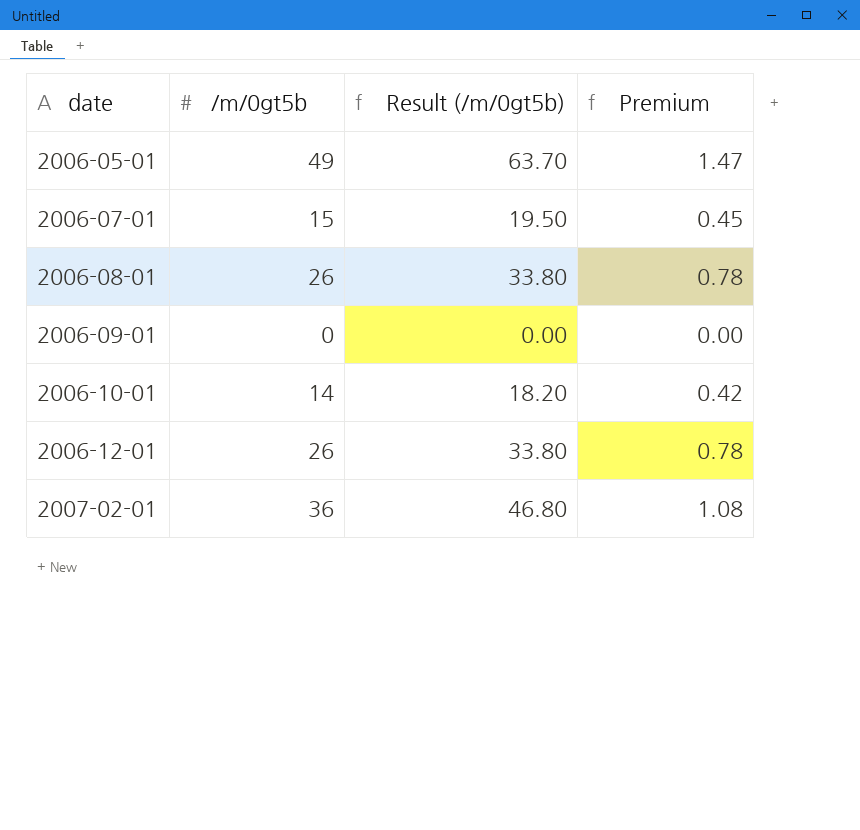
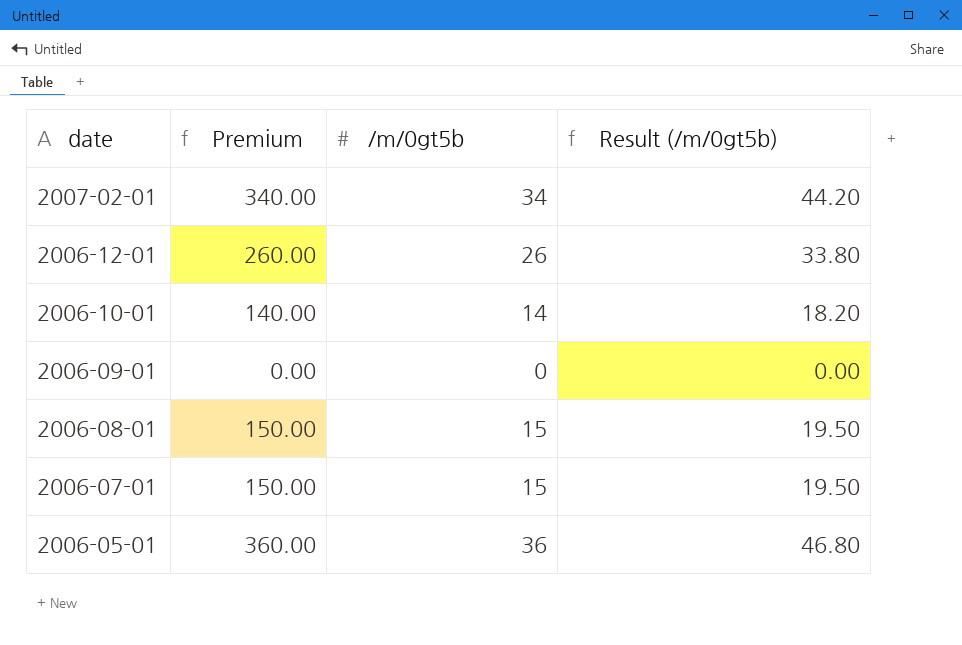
row order: date ascending -> date descending
column Premium | formula: [/m/0gt5b] * 0.03 -> [/m/0gt5b] * 10
column Premium | position: 4 -> 2
2007-02-01 | /m/0gt5b: 36 -> 34
2007-02-01 | Result (/m/0gt5b): 46.80 -> 44.20
2006-08-01 | /m/0gt5b: 26 -> 15
2006-08-01 | Result (/m/0gt5b): 33.80 -> 19.50
2006-05-01 | /m/0gt5b: 49 -> 36
2006-05-01 | Result (/m/0gt5b): 63.70 -> 46.80

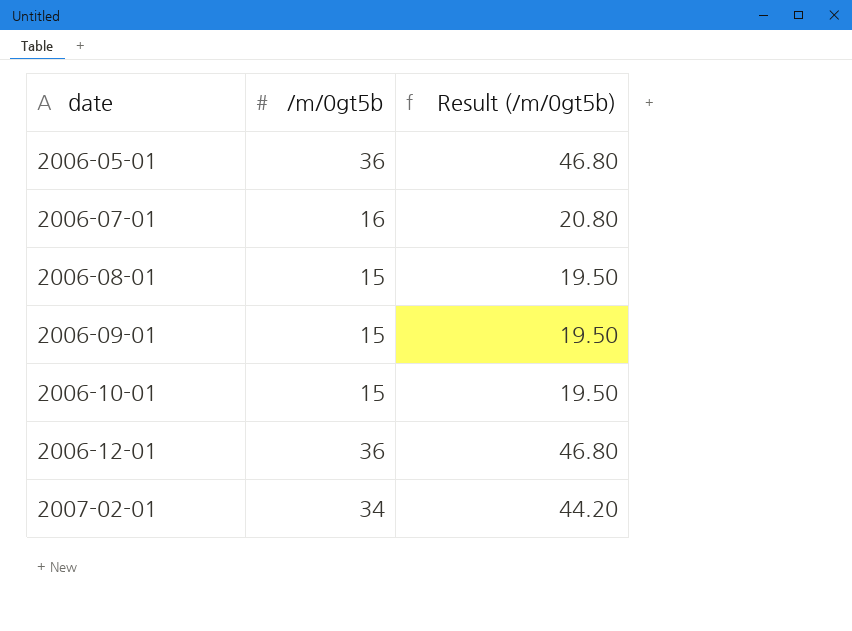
row order: date descending -> date ascending
column Premium | formula: [/m/0gt5b] * 10 -> none
2006-07-01 | /m/0gt5b: 15 -> 16
2006-07-01 | Result (/m/0gt5b): 19.50 -> 20.80
2006-09-01 | /m/0gt5b: 0 -> 15
2006-09-01 | Result (/m/0gt5b): 0.00 -> 19.50
2006-10-01 | /m/0gt5b: 14 -> 15
2006-10-01 | Result (/m/0gt5b): 18.20 -> 19.50
2006-12-01 | /m/0gt5b: 26 -> 36
2006-12-01 | Result (/m/0gt5b): 33.80 -> 46.80

